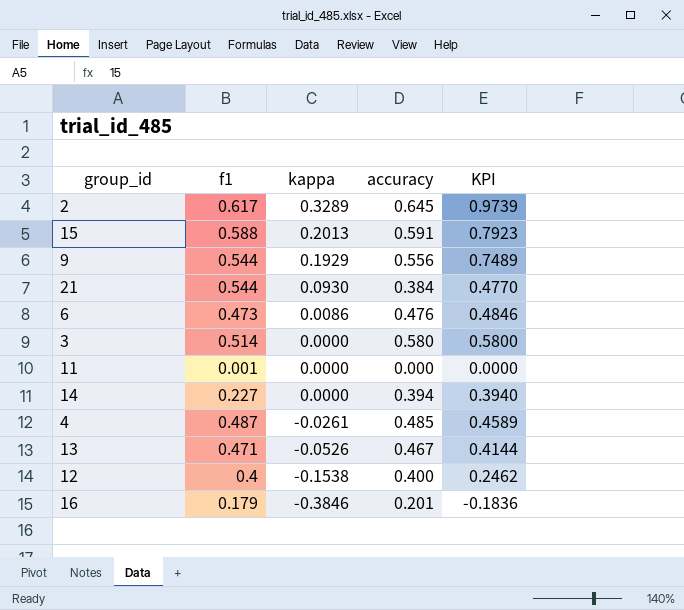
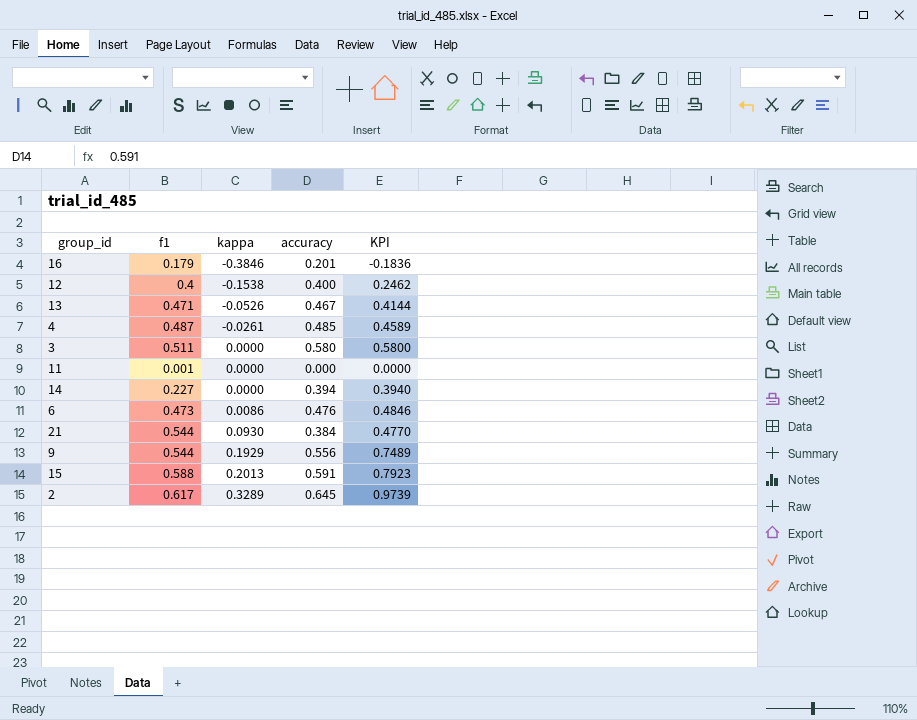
row order: kappa descending -> kappa ascending
3 | f1: 0.514 -> 0.511

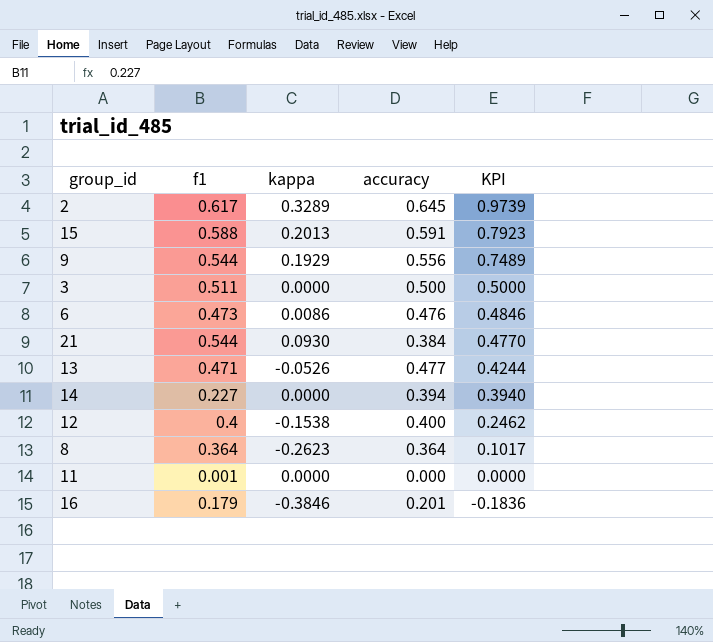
row order: kappa ascending -> KPI descending
row 4: 0.487 | -0.0261 | 0.485 | 0.4589 -> none
3 | accuracy: 0.580 -> 0.500
3 | KPI: 0.5800 -> 0.5000
13 | accuracy: 0.467 -> 0.477
13 | KPI: 0.4144 -> 0.4244
row 8: none -> 0.364 | -0.2623 | 0.364 | 0.1017

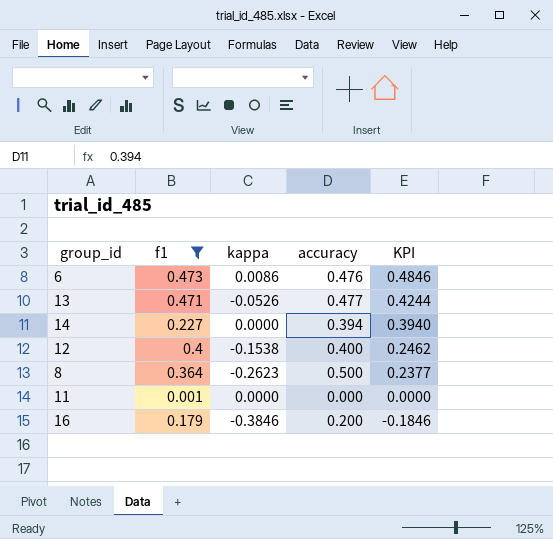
filter: none -> f1 <= 0.473
8 | accuracy: 0.364 -> 0.500
8 | KPI: 0.1017 -> 0.2377
16 | accuracy: 0.201 -> 0.200
16 | KPI: -0.1836 -> -0.1846

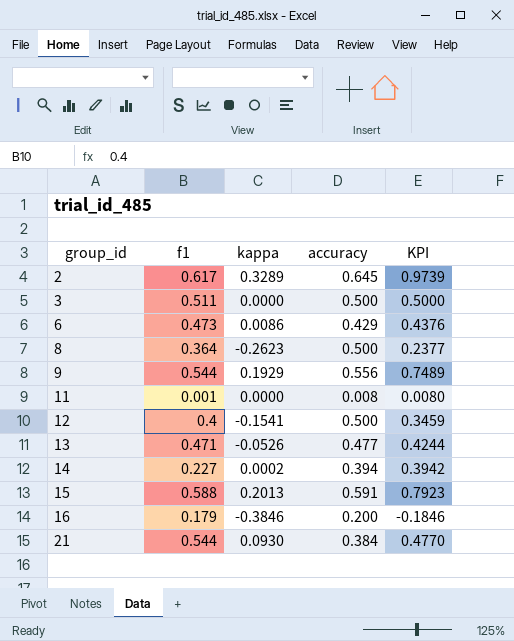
filter: f1 <= 0.473 -> none
row order: KPI descending -> group_id ascending
6 | accuracy: 0.476 -> 0.429
6 | KPI: 0.4846 -> 0.4376
11 | accuracy: 0.000 -> 0.008
11 | KPI: 0.0000 -> 0.0080
12 | kappa: -0.1538 -> -0.1541
12 | accuracy: 0.400 -> 0.500
12 | KPI: 0.2462 -> 0.3459
14 | kappa: 0.0000 -> 0.0002
14 | KPI: 0.3940 -> 0.3942

